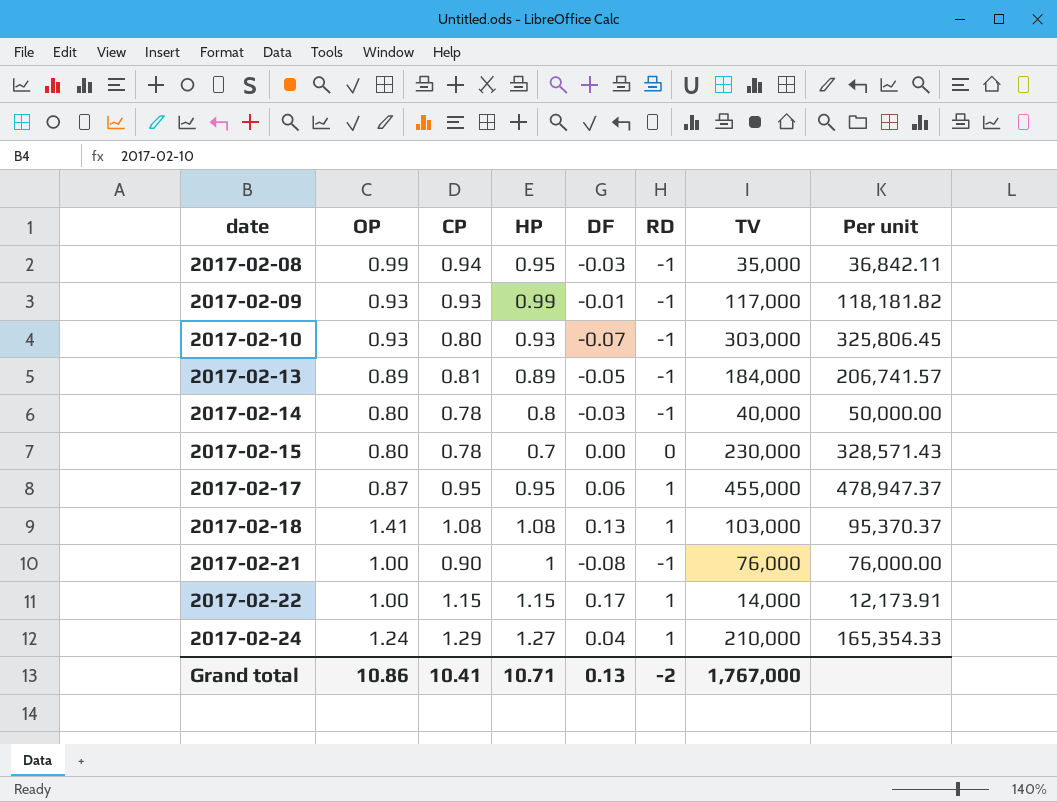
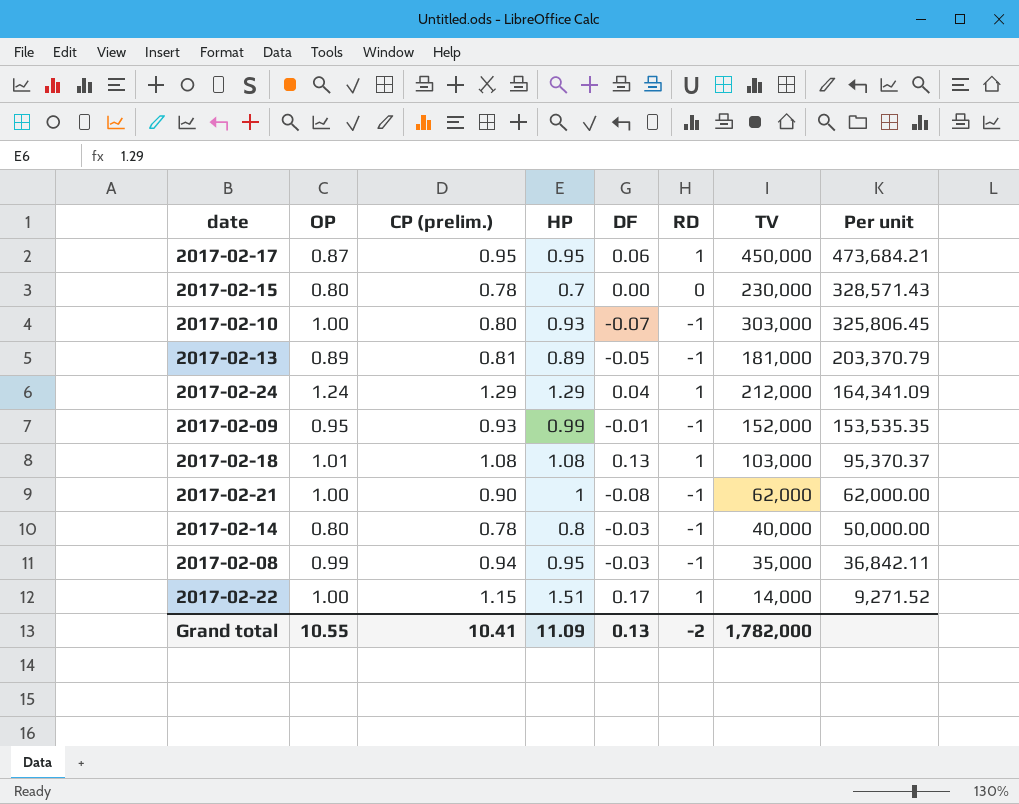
row order: date ascending -> Per unit descending
column name: CP -> CP (prelim.)
2017-02-17 | TV: 455,000 -> 450,000
2017-02-17 | Per unit: 478,947.37 -> 473,684.21
2017-02-10 | OP: 0.93 -> 1.00
2017-02-13 | TV: 184,000 -> 181,000
2017-02-13 | Per unit: 206,741.57 -> 203,370.79
2017-02-24 | HP: 1.27 -> 1.29
2017-02-24 | TV: 210,000 -> 212,000
2017-02-24 | Per unit: 165,354.33 -> 164,341.09
2017-02-09 | OP: 0.93 -> 0.95
2017-02-09 | TV: 117,000 -> 152,000
2017-02-09 | Per unit: 118,181.82 -> 153,535.35
2017-02-18 | OP: 1.41 -> 1.01
2017-02-21 | TV: 76,000 -> 62,000
2017-02-21 | Per unit: 76,000.00 -> 62,000.00
2017-02-22 | HP: 1.15 -> 1.51
2017-02-22 | Per unit: 12,173.91 -> 9,271.52
Grand total | OP: 10.86 -> 10.55
Grand total | HP: 10.71 -> 11.09
Grand total | TV: 1,767,000 -> 1,782,000

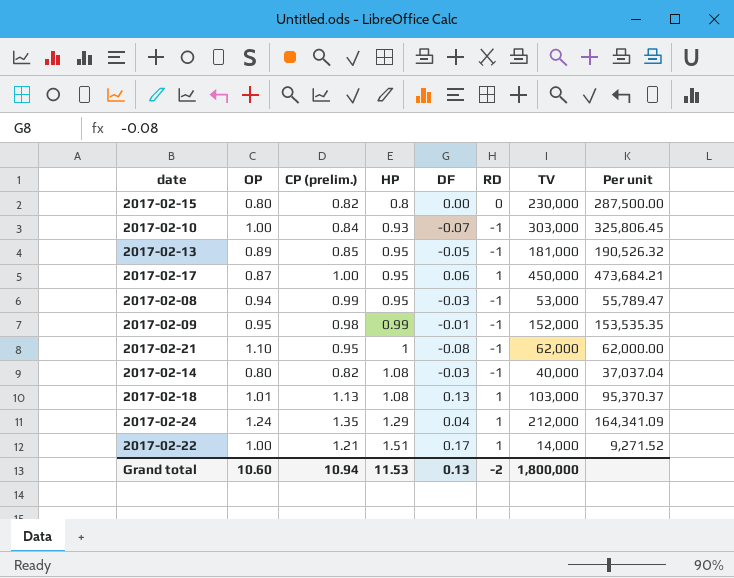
row order: Per unit descending -> HP ascending
2017-02-15 | CP (prelim.): 0.78 -> 0.82
2017-02-15 | HP: 0.7 -> 0.8
2017-02-15 | Per unit: 328,571.43 -> 287,500.00
2017-02-10 | CP (prelim.): 0.80 -> 0.84
2017-02-13 | CP (prelim.): 0.81 -> 0.85
2017-02-13 | HP: 0.89 -> 0.95
2017-02-13 | Per unit: 203,370.79 -> 190,526.32
2017-02-17 | CP (prelim.): 0.95 -> 1.00
2017-02-08 | OP: 0.99 -> 0.94
2017-02-08 | CP (prelim.): 0.94 -> 0.99
2017-02-08 | TV: 35,000 -> 53,000
2017-02-08 | Per unit: 36,842.11 -> 55,789.47
2017-02-09 | CP (prelim.): 0.93 -> 0.98
2017-02-21 | OP: 1.00 -> 1.10
2017-02-21 | CP (prelim.): 0.90 -> 0.95
2017-02-14 | CP (prelim.): 0.78 -> 0.82
2017-02-14 | HP: 0.8 -> 1.08
2017-02-14 | Per unit: 50,000.00 -> 37,037.04
2017-02-18 | CP (prelim.): 1.08 -> 1.13
2017-02-24 | CP (prelim.): 1.29 -> 1.35
2017-02-22 | CP (prelim.): 1.15 -> 1.21
Grand total | OP: 10.55 -> 10.60
Grand total | CP (prelim.): 10.41 -> 10.94
Grand total | HP: 11.09 -> 11.53
Grand total | TV: 1,782,000 -> 1,800,000

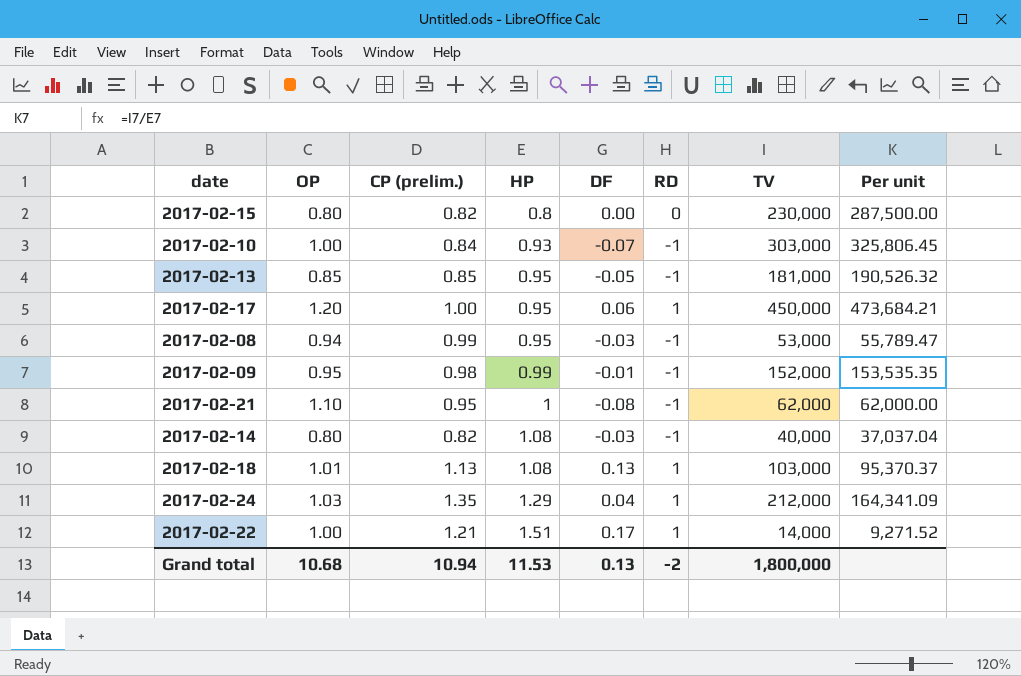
2017-02-13 | OP: 0.89 -> 0.85
2017-02-17 | OP: 0.87 -> 1.20
2017-02-24 | OP: 1.24 -> 1.03
Grand total | OP: 10.60 -> 10.68

